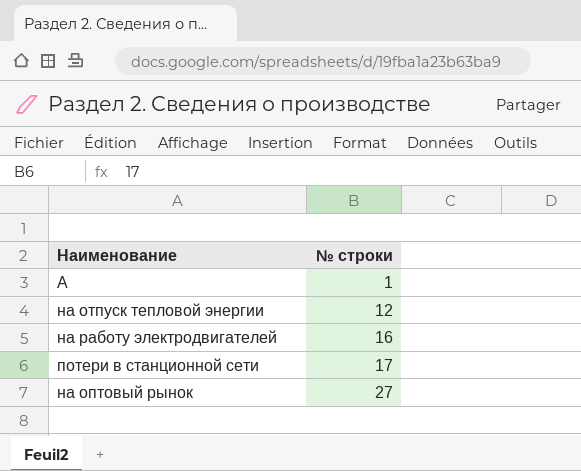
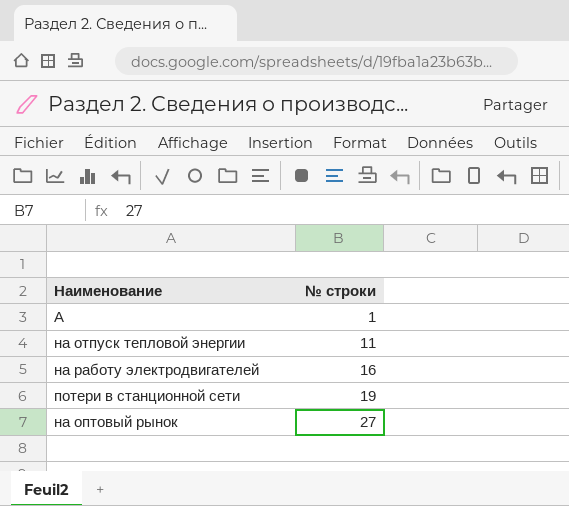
на отпуск тепловой энергии | № строки: 12 -> 11
потери в станционной сети | № строки: 17 -> 19

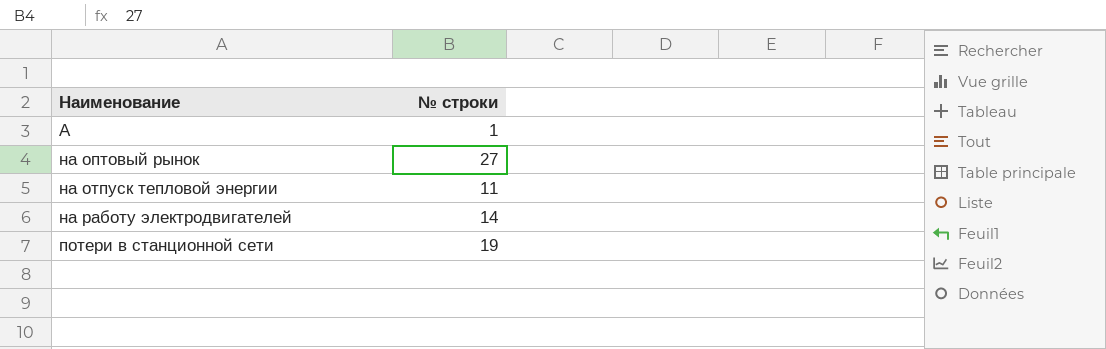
row order: № строки ascending -> Наименование ascending
на работу электродвигателей | № строки: 16 -> 14

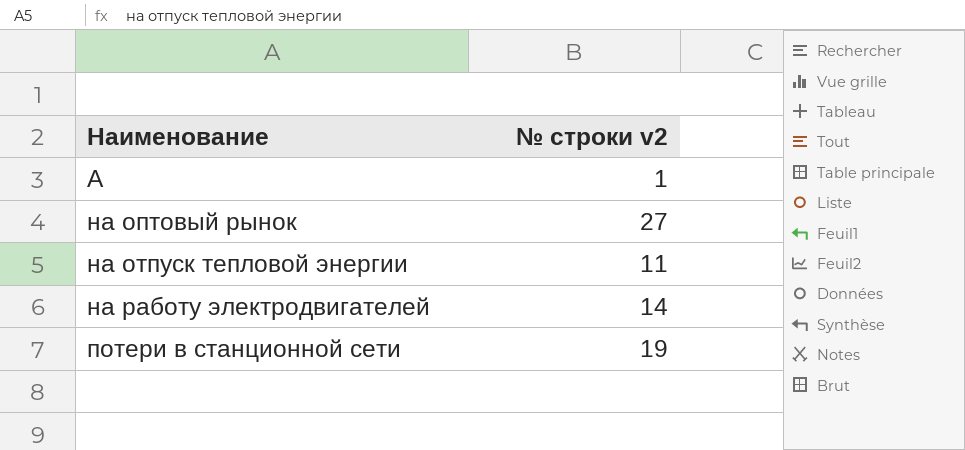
column name: № строки -> № строки v2

